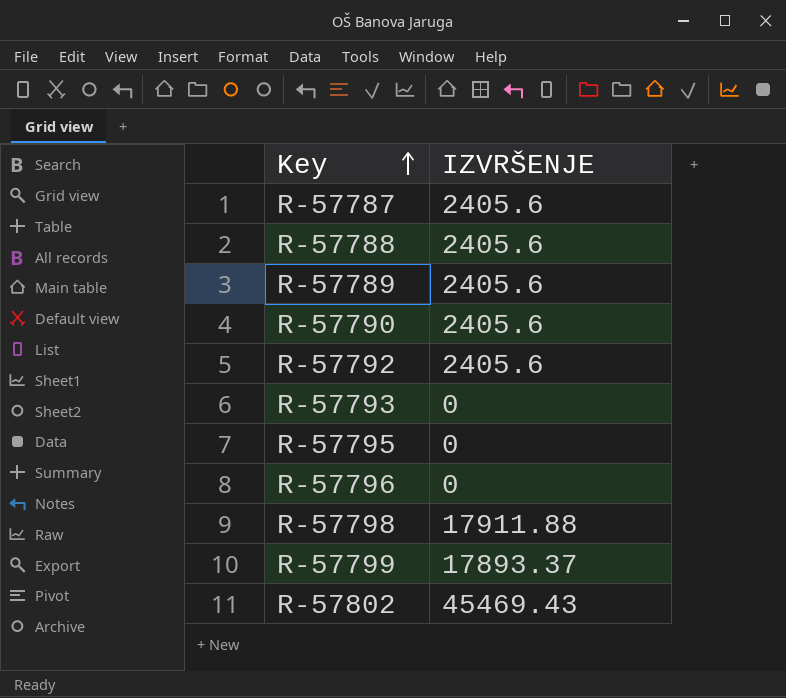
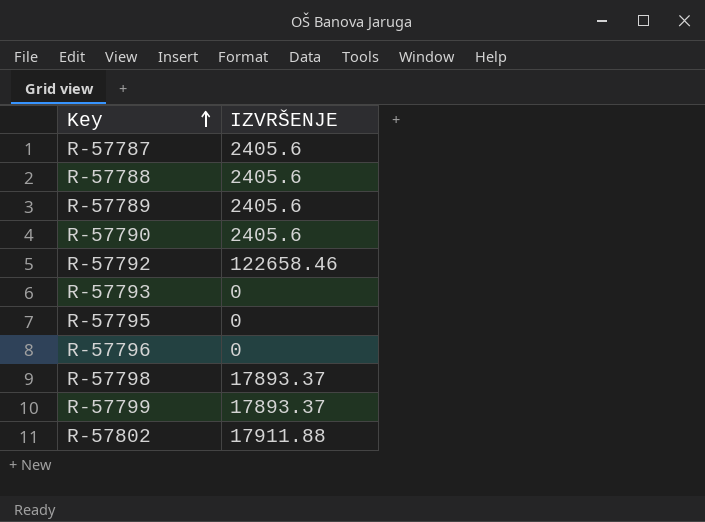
R-57792 | IZVRŠENJE: 2405.6 -> 122658.46
R-57798 | IZVRŠENJE: 17911.88 -> 17893.37
R-57802 | IZVRŠENJE: 45469.43 -> 17911.88

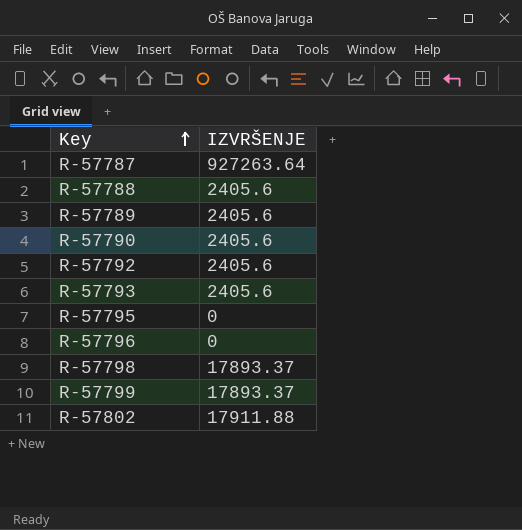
R-57787 | IZVRŠENJE: 2405.6 -> 927263.64
R-57792 | IZVRŠENJE: 122658.46 -> 2405.6
R-57793 | IZVRŠENJE: 0 -> 2405.6

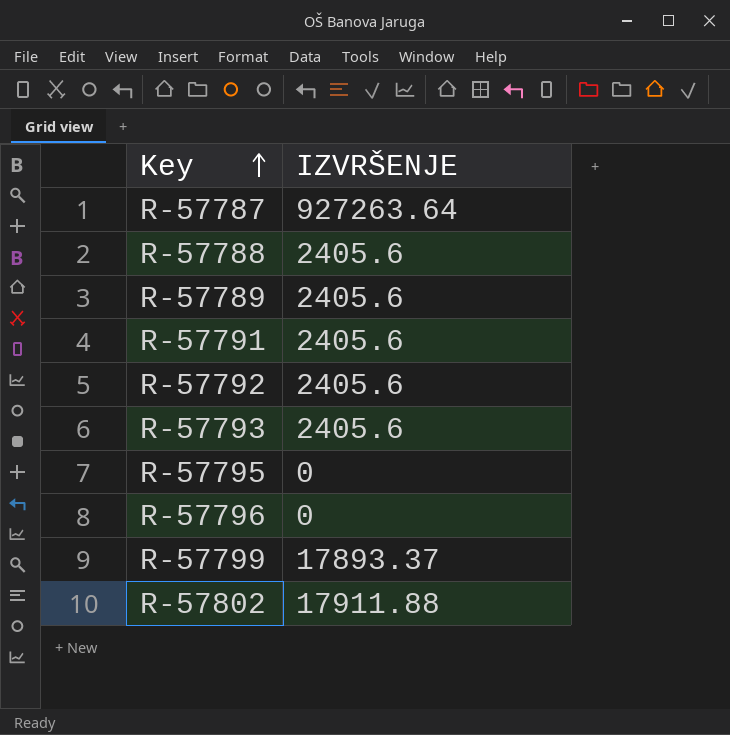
row R-57790: 2405.6 -> none
row R-57798: 17893.37 -> none
row R-57791: none -> 2405.6

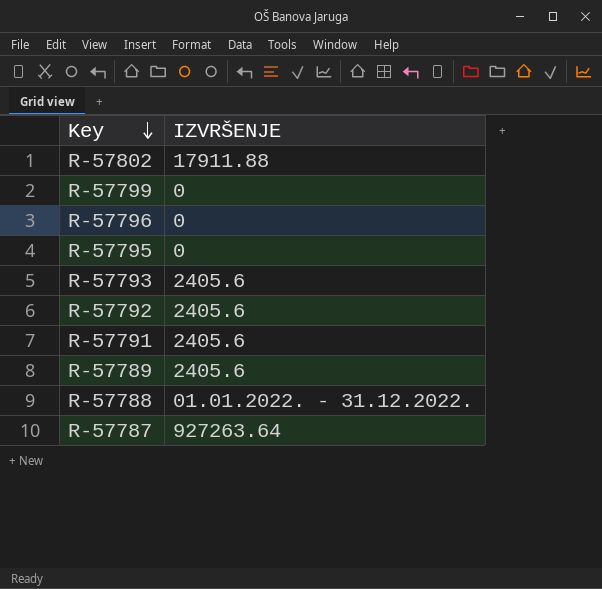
row order: Key ascending -> Key descending
R-57799 | IZVRŠENJE: 17893.37 -> 0
R-57788 | IZVRŠENJE: 2405.6 -> 01.01.2022. - 31.12.2022.

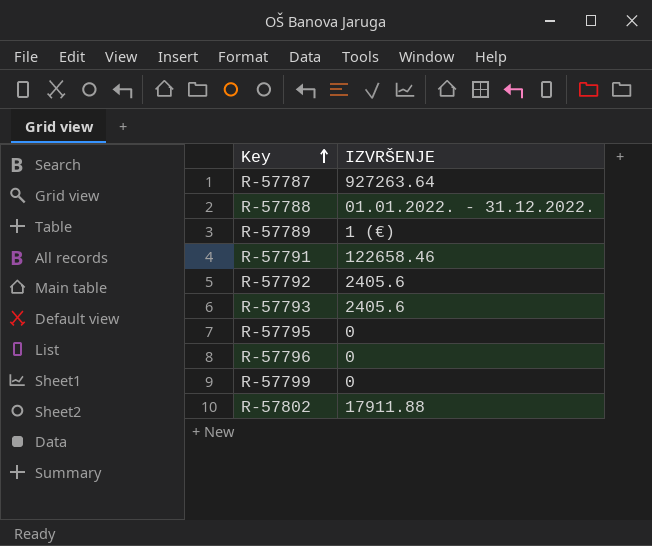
row order: Key descending -> Key ascending
R-57789 | IZVRŠENJE: 2405.6 -> 1 (€)
R-57791 | IZVRŠENJE: 2405.6 -> 122658.46

